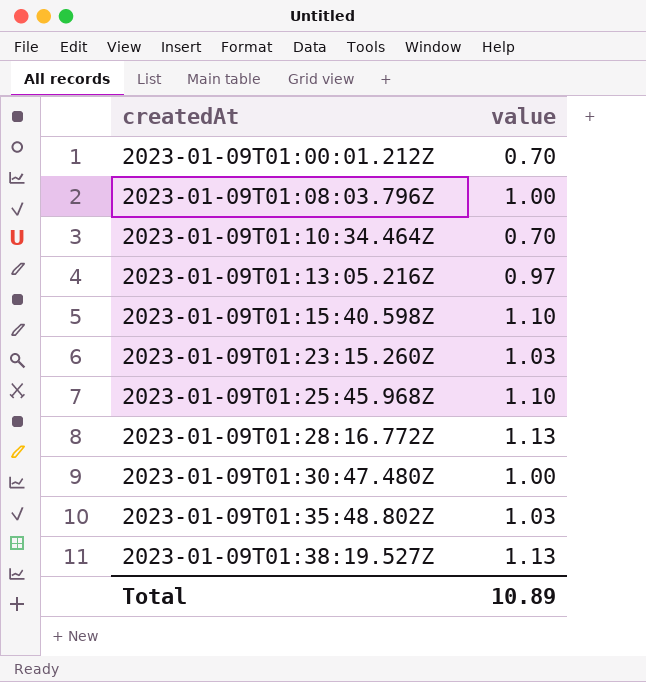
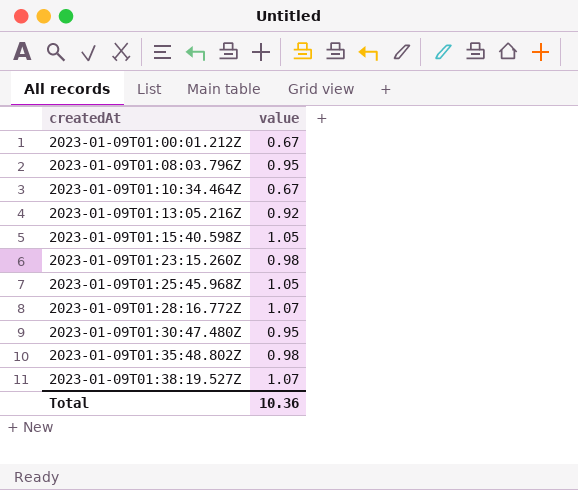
2023-01-09T01:00:01.212Z | value: 0.70 -> 0.67
2023-01-09T01:08:03.796Z | value: 1.00 -> 0.95
2023-01-09T01:10:34.464Z | value: 0.70 -> 0.67
2023-01-09T01:13:05.216Z | value: 0.97 -> 0.92
2023-01-09T01:15:40.598Z | value: 1.10 -> 1.05
2023-01-09T01:23:15.260Z | value: 1.03 -> 0.98
2023-01-09T01:25:45.968Z | value: 1.10 -> 1.05
2023-01-09T01:28:16.772Z | value: 1.13 -> 1.07
2023-01-09T01:30:47.480Z | value: 1.00 -> 0.95
2023-01-09T01:35:48.802Z | value: 1.03 -> 0.98
2023-01-09T01:38:19.527Z | value: 1.13 -> 1.07
Total | value: 10.89 -> 10.36

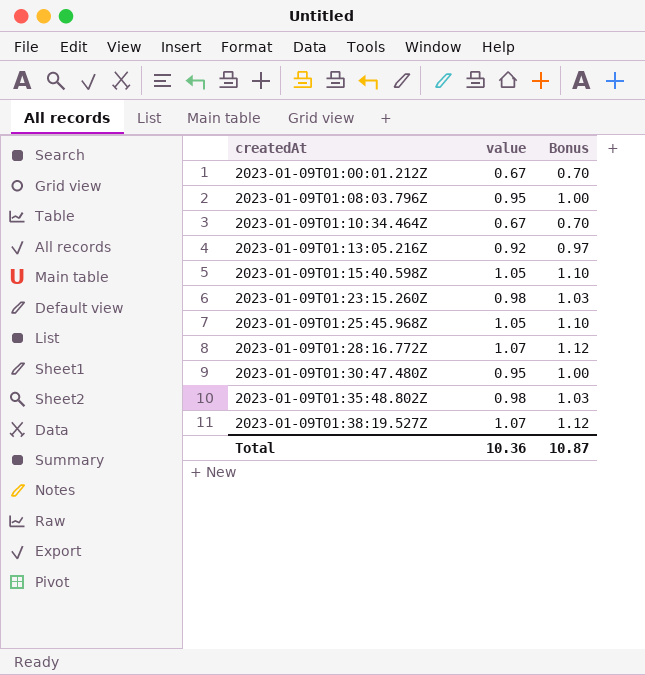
column Bonus | formula: none -> [value] * 1.05

